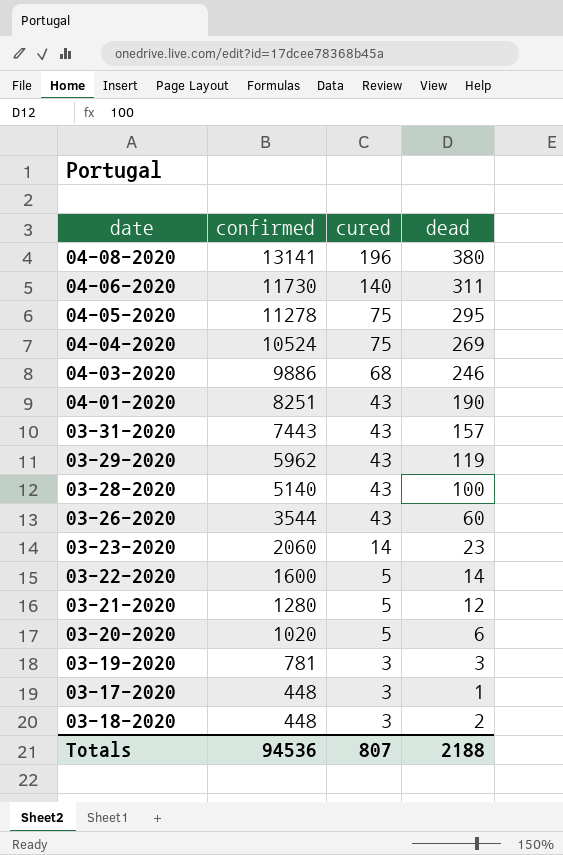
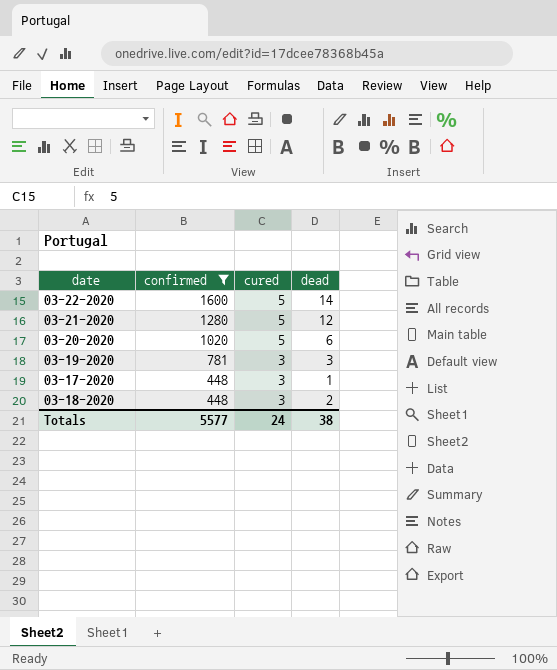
filter: none -> confirmed <= 1600
Totals | confirmed: 94536 -> 5577
Totals | cured: 807 -> 24
Totals | dead: 2188 -> 38

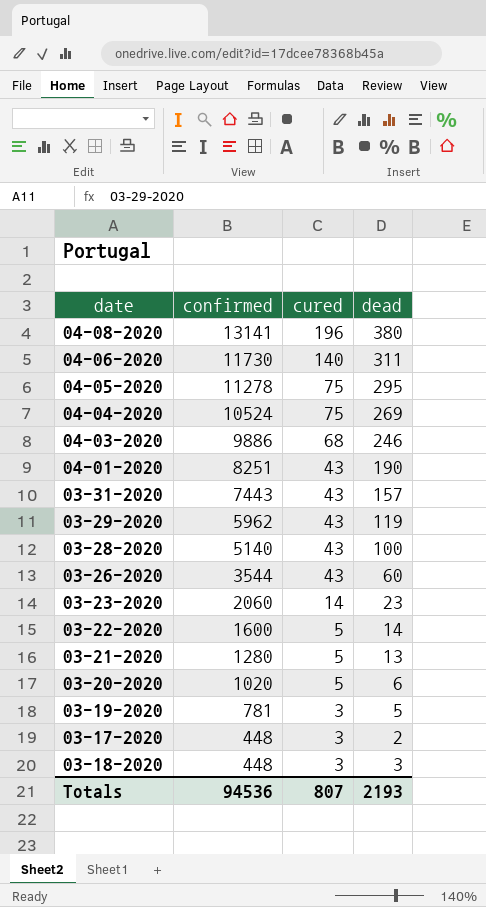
filter: confirmed <= 1600 -> none
03-21-2020 | dead: 12 -> 13
03-19-2020 | dead: 3 -> 5
03-17-2020 | dead: 1 -> 2
03-18-2020 | dead: 2 -> 3
Totals | confirmed: 5577 -> 94536
Totals | cured: 24 -> 807
Totals | dead: 38 -> 2193

